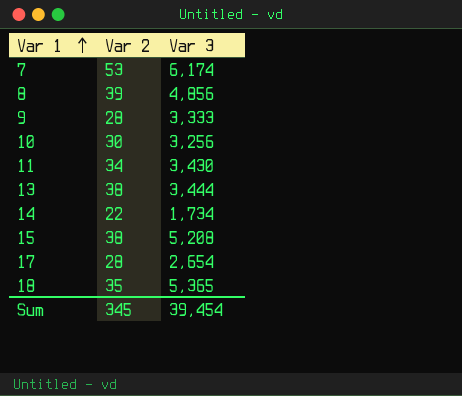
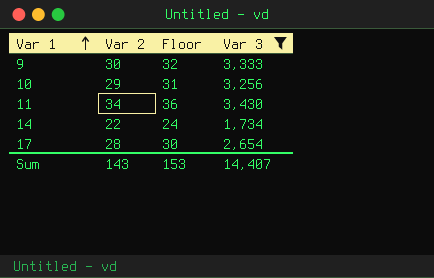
filter: none -> Var 3 <= 3,430
column Floor | formula: none -> [Var 2] + 2
9 | Var 2: 28 -> 30
10 | Var 2: 30 -> 29
Sum | Var 2: 345 -> 143
Sum | Var 3: 39,454 -> 14,407

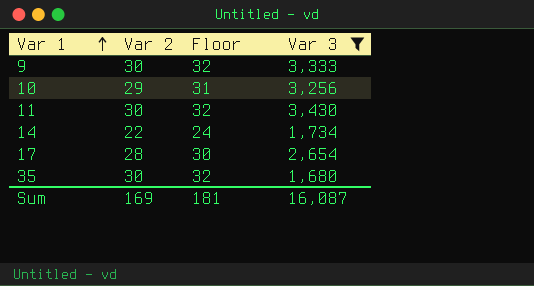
11 | Var 2: 34 -> 30
11 | Floor: 36 -> 32
row 35: none -> 30 | 32 | 1,680
Sum | Var 2: 143 -> 169
Sum | Floor: 153 -> 181
Sum | Var 3: 14,407 -> 16,087

